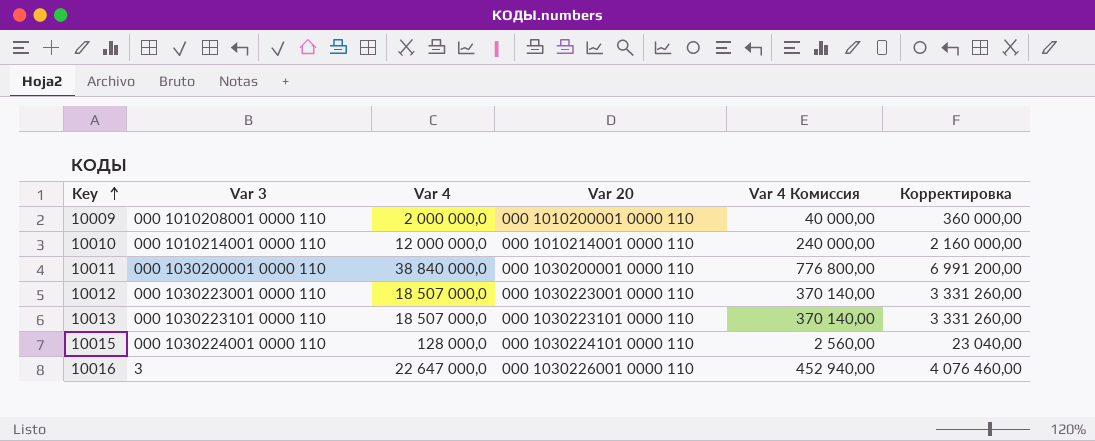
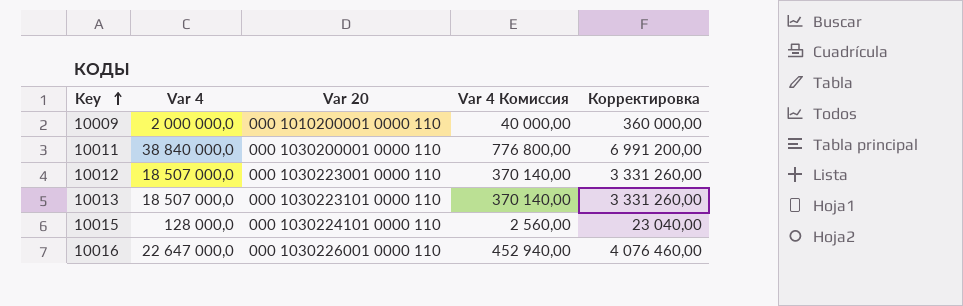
column Var 3 | position: 2 -> none
row 10010: 000 1010214001 0000 110 | 12 000 000,0 | 000 1010214001 0000 110 | 240 000,00 | 2 160 000,00 -> none

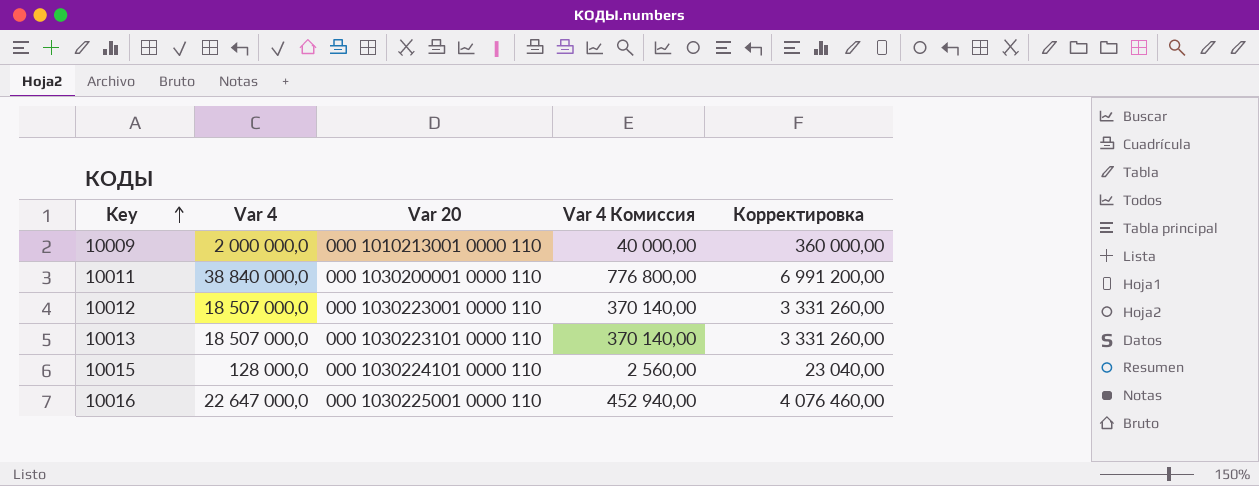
10009 | Var 20: 000 1010200001 0000 110 -> 000 1010213001 0000 110
10016 | Var 20: 000 1030226001 0000 110 -> 000 1030225001 0000 110

